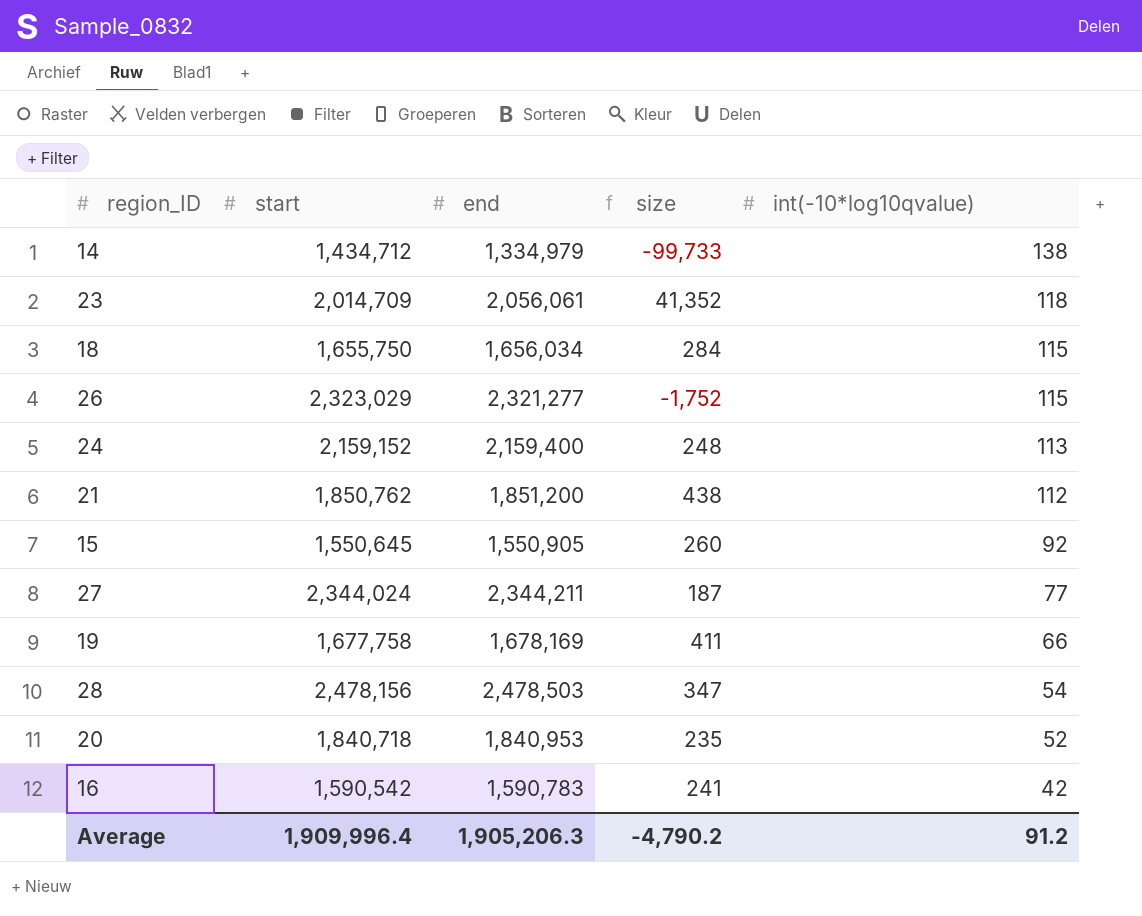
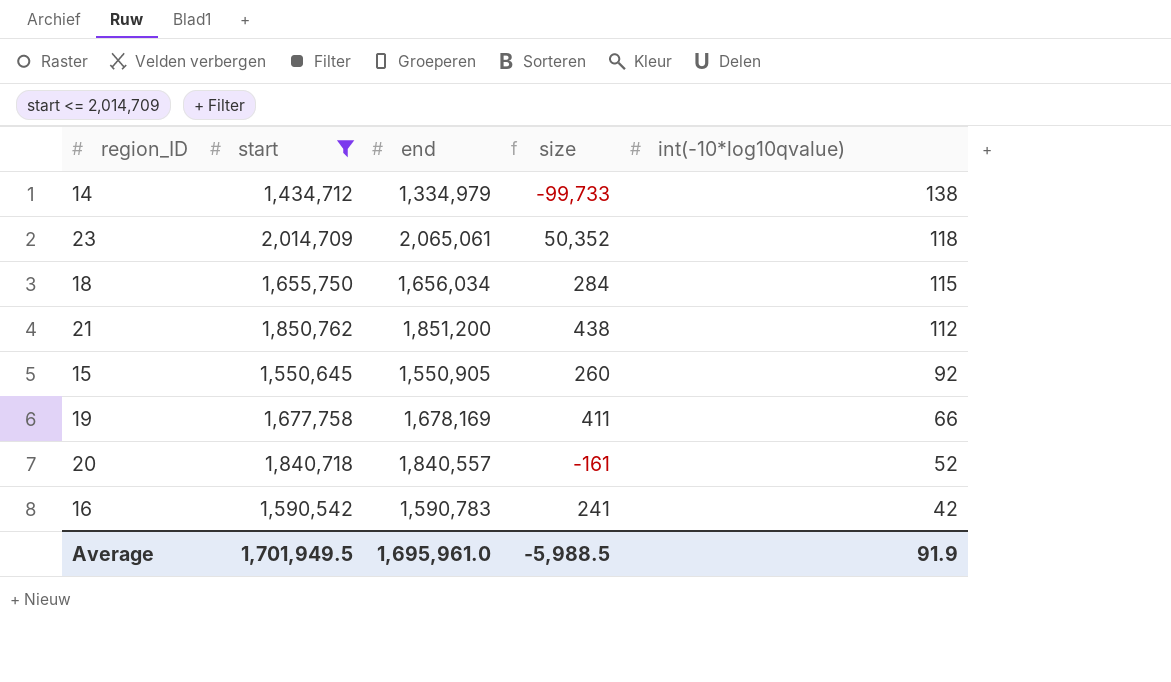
filter: none -> start <= 2,014,709
23 | end: 2,056,061 -> 2,065,061
23 | size: 41,352 -> 50,352
20 | end: 1,840,953 -> 1,840,557
20 | size: 235 -> -161
Average | start: 1,909,996.4 -> 1,701,949.5
Average | end: 1,905,206.3 -> 1,695,961.0
Average | size: -4,790.2 -> -5,988.5
Average | int(-10*log10qvalue): 91.2 -> 91.9

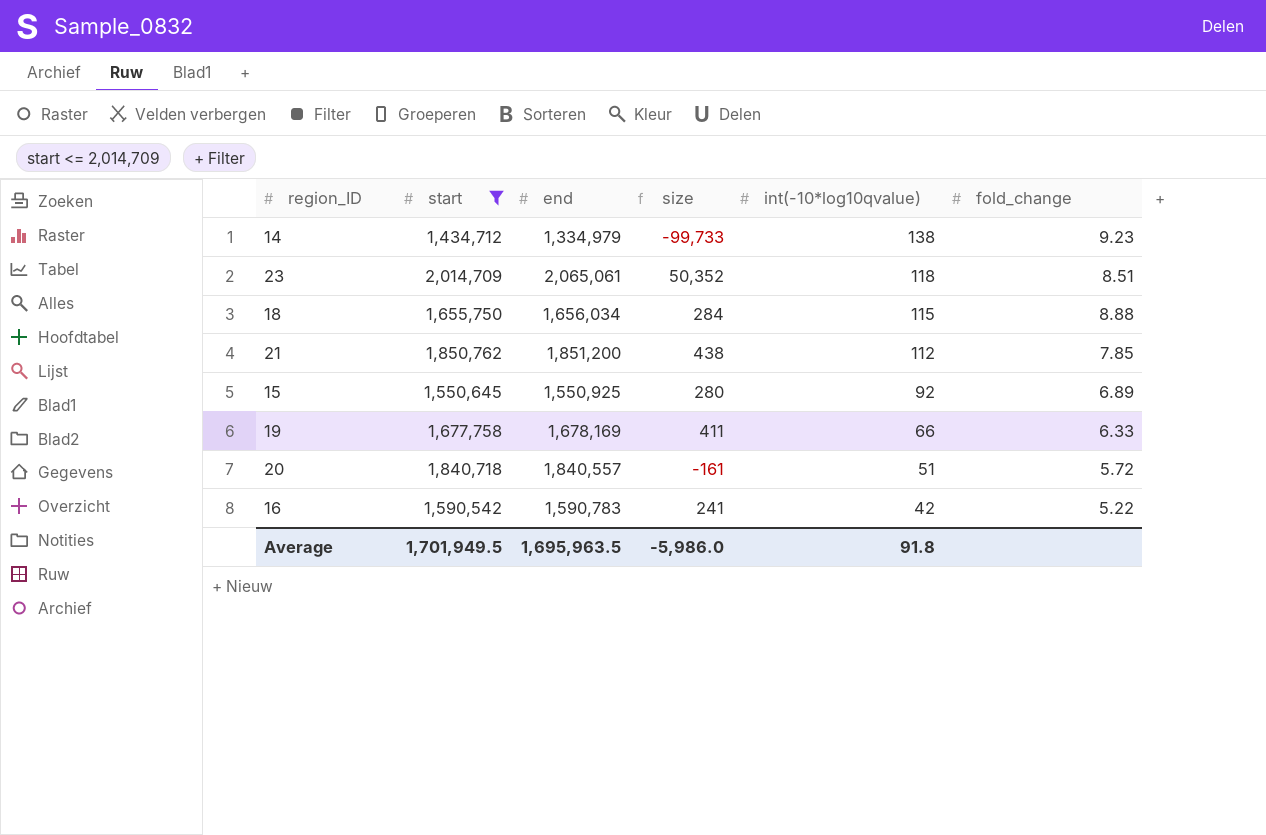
column fold_change | position: none -> 6
15 | end: 1,550,905 -> 1,550,925
15 | size: 260 -> 280
20 | int(-10*log10qvalue): 52 -> 51
Average | end: 1,695,961.0 -> 1,695,963.5
Average | size: -5,988.5 -> -5,986.0
Average | int(-10*log10qvalue): 91.9 -> 91.8

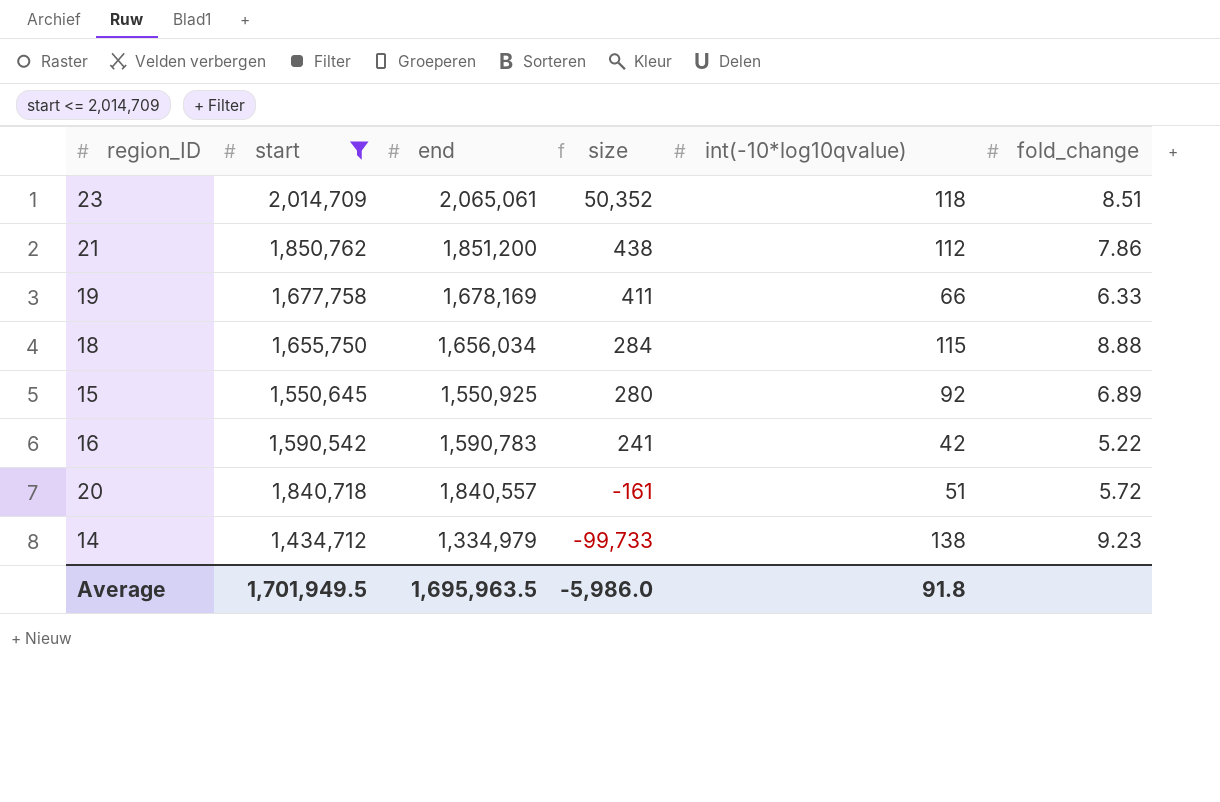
row order: int(-10*log10qvalue) descending -> size descending
21 | fold_change: 7.85 -> 7.86

